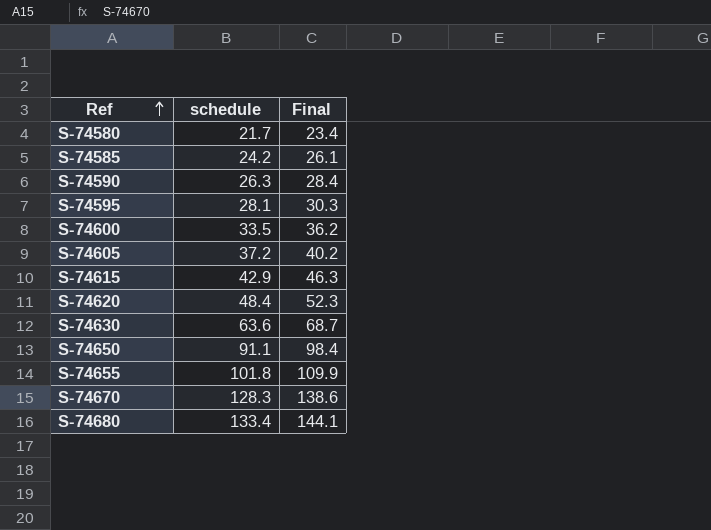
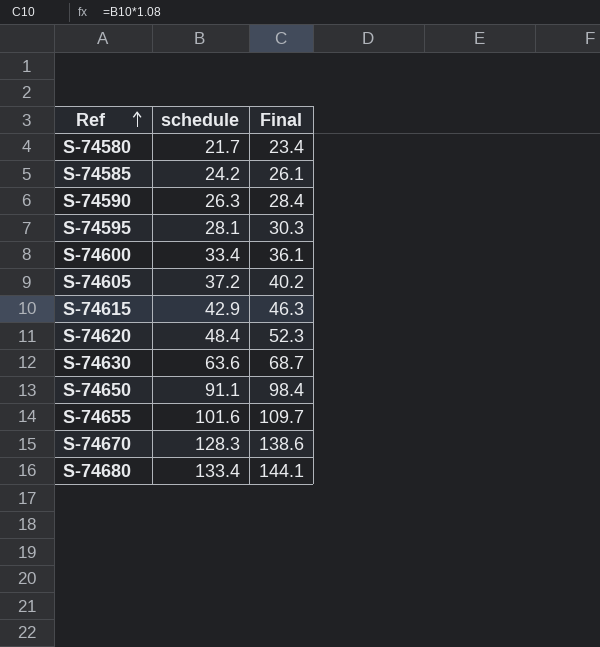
S-74600 | schedule: 33.5 -> 33.4
S-74600 | Final: 36.2 -> 36.1
S-74655 | schedule: 101.8 -> 101.6
S-74655 | Final: 109.9 -> 109.7

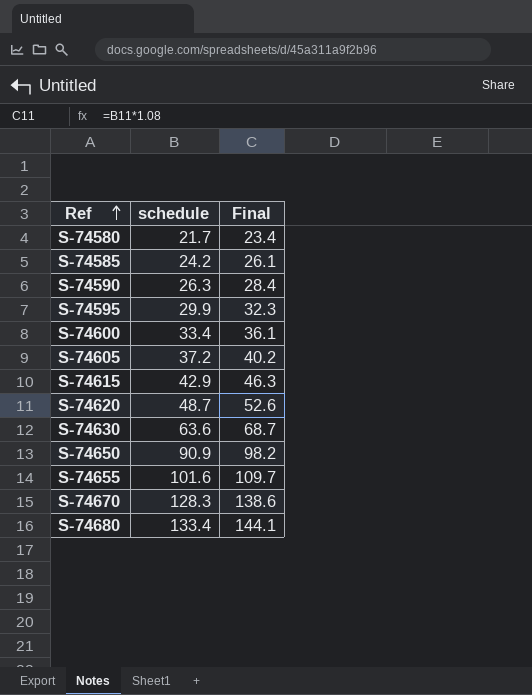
S-74595 | schedule: 28.1 -> 29.9
S-74595 | Final: 30.3 -> 32.3
S-74620 | schedule: 48.4 -> 48.7
S-74620 | Final: 52.3 -> 52.6
S-74650 | schedule: 91.1 -> 90.9
S-74650 | Final: 98.4 -> 98.2

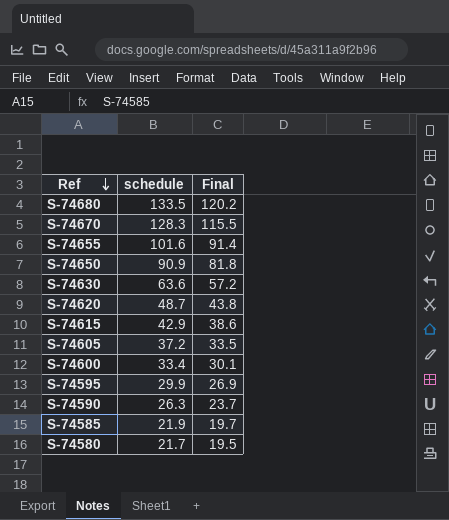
row order: Ref ascending -> Ref descending
column Final | formula: [schedule] * 1.08 -> [schedule] * 0.9
S-74680 | schedule: 133.4 -> 133.5
S-74585 | schedule: 24.2 -> 21.9

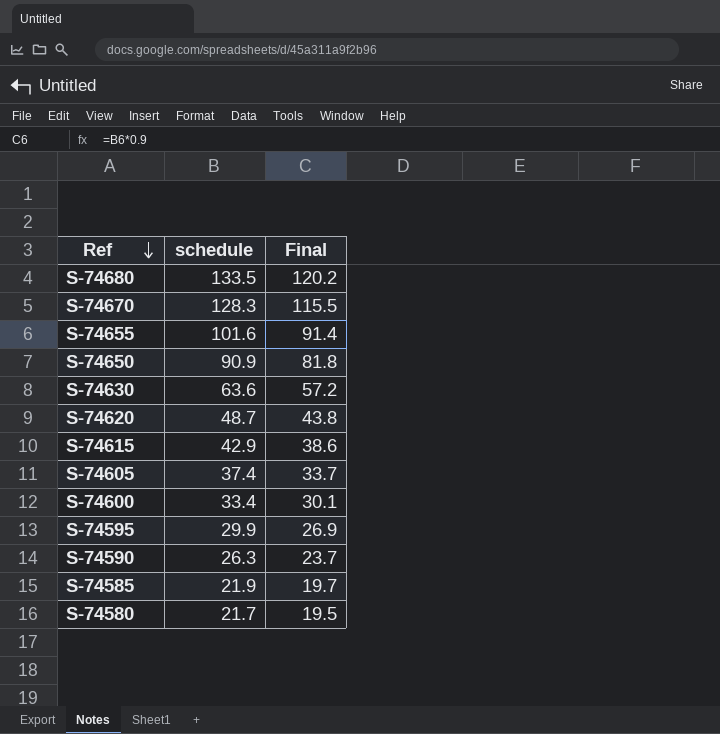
S-74605 | schedule: 37.2 -> 37.4
S-74605 | Final: 33.5 -> 33.7

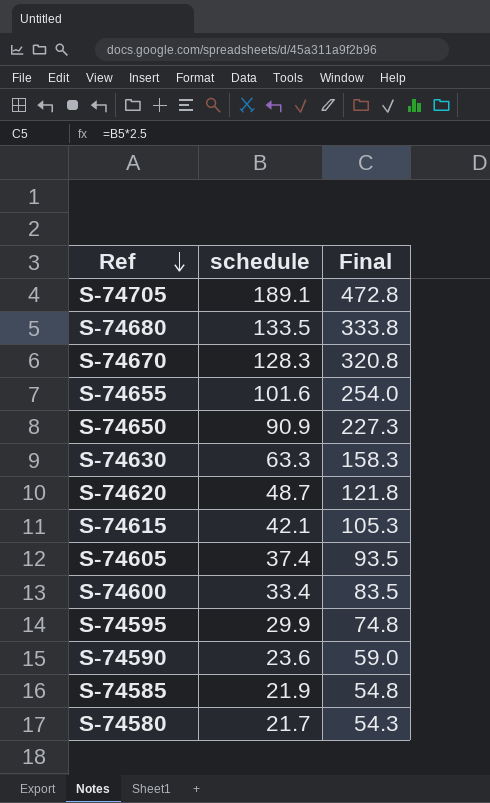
column Final | formula: [schedule] * 0.9 -> [schedule] * 2.5
row S-74705: none -> 189.1 | 472.8
S-74630 | schedule: 63.6 -> 63.3
S-74615 | schedule: 42.9 -> 42.1
S-74590 | schedule: 26.3 -> 23.6

